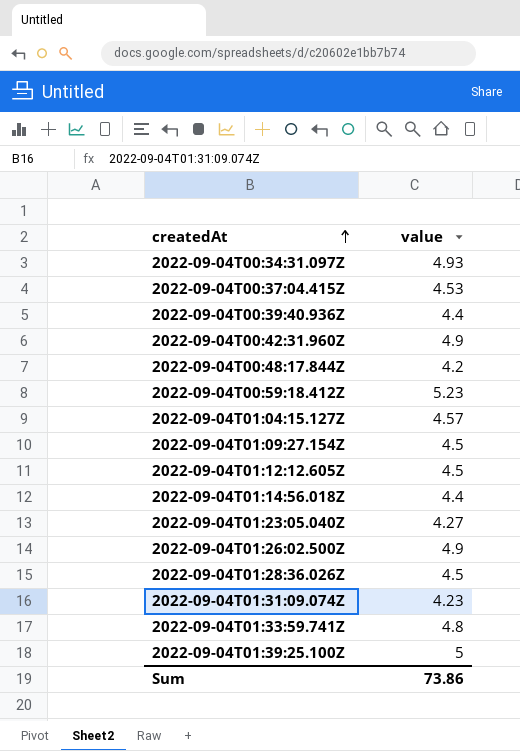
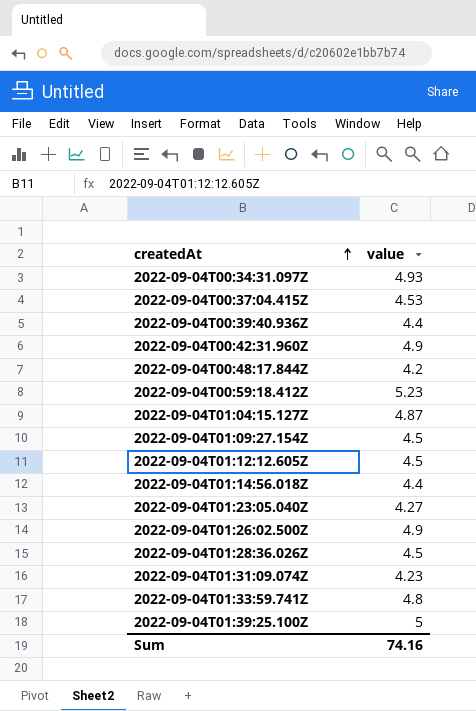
2022-09-04T01:04:15.127Z | value: 4.57 -> 4.87
Sum | value: 73.86 -> 74.16

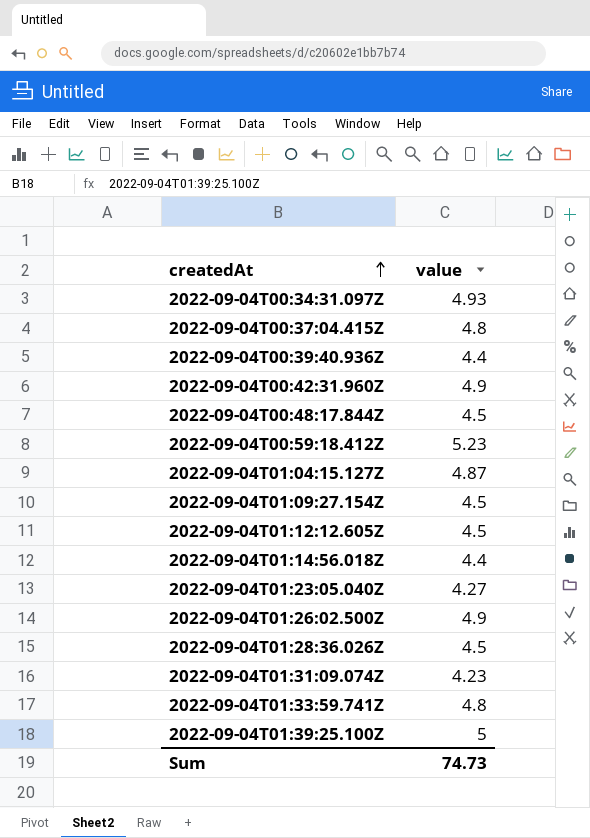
2022-09-04T00:37:04.415Z | value: 4.53 -> 4.8
2022-09-04T00:48:17.844Z | value: 4.2 -> 4.5
Sum | value: 74.16 -> 74.73

